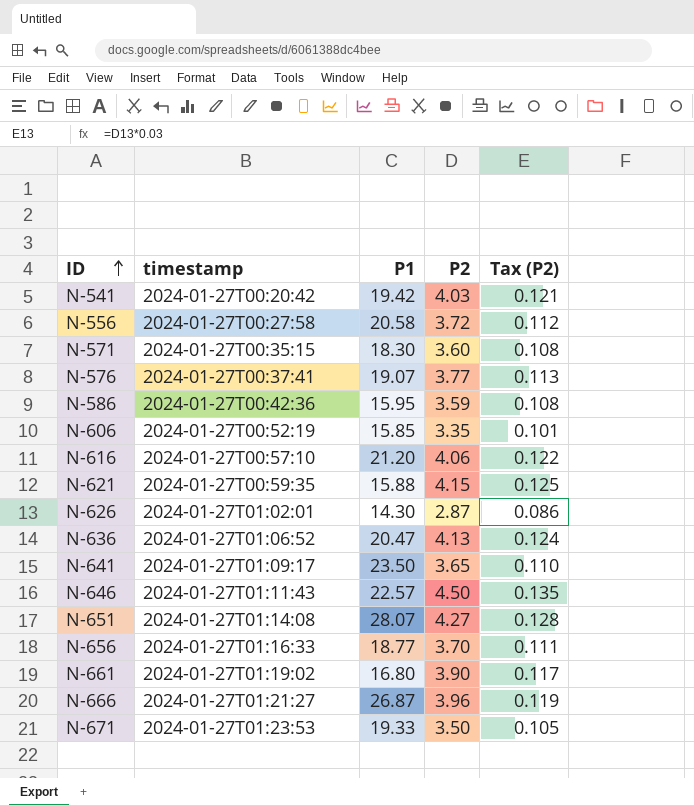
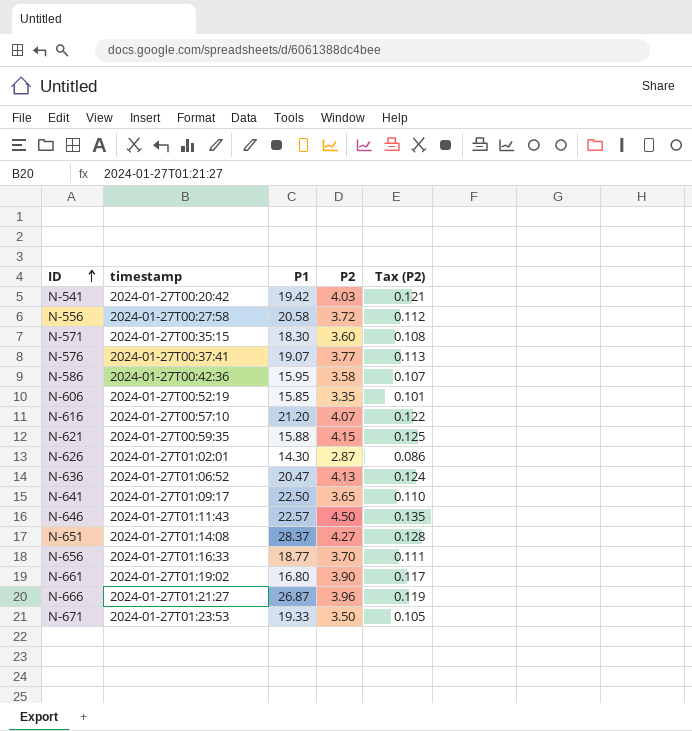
N-586 | P2: 3.59 -> 3.58
N-586 | Tax (P2): 0.108 -> 0.107
N-616 | P2: 4.06 -> 4.07
N-641 | P1: 23.50 -> 22.50
N-651 | P1: 28.07 -> 28.37

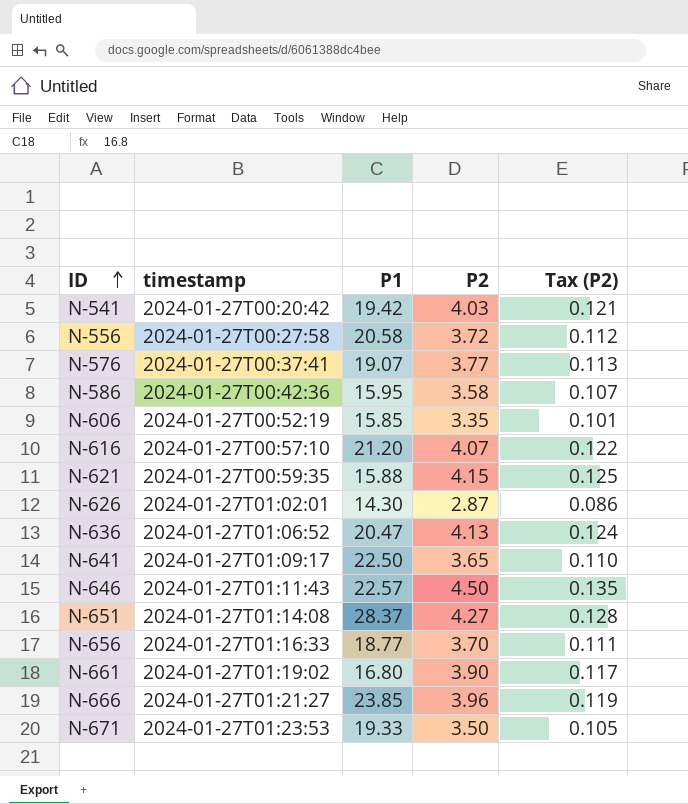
row N-571: 2024-01-27T00:35:15 | 18.30 | 3.60 | 0.108 -> none
N-666 | P1: 26.87 -> 23.85

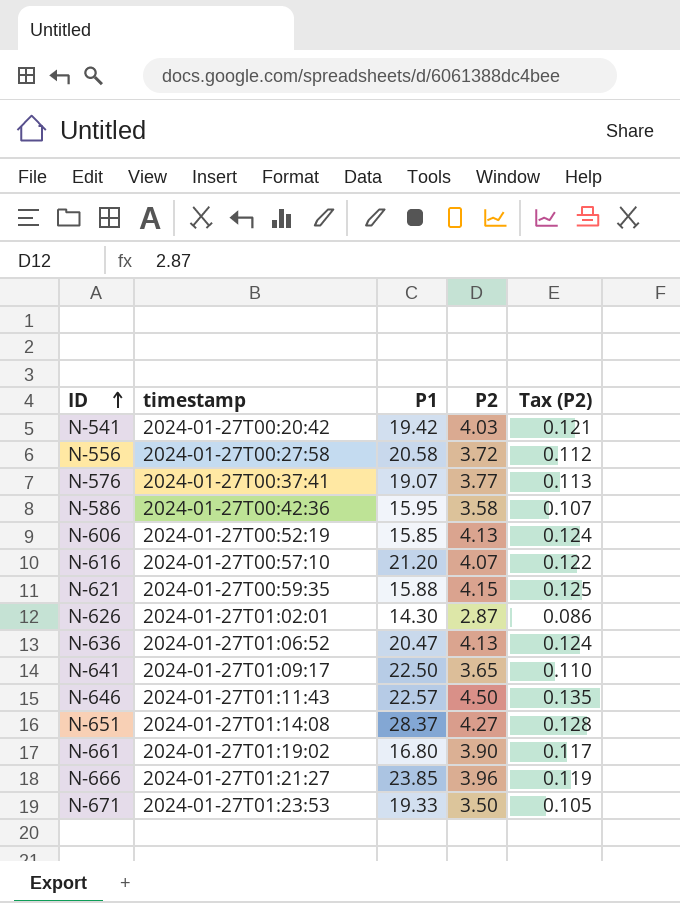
row N-656: 2024-01-27T01:16:33 | 18.77 | 3.70 | 0.111 -> none
N-606 | P2: 3.35 -> 4.13
N-606 | Tax (P2): 0.101 -> 0.124

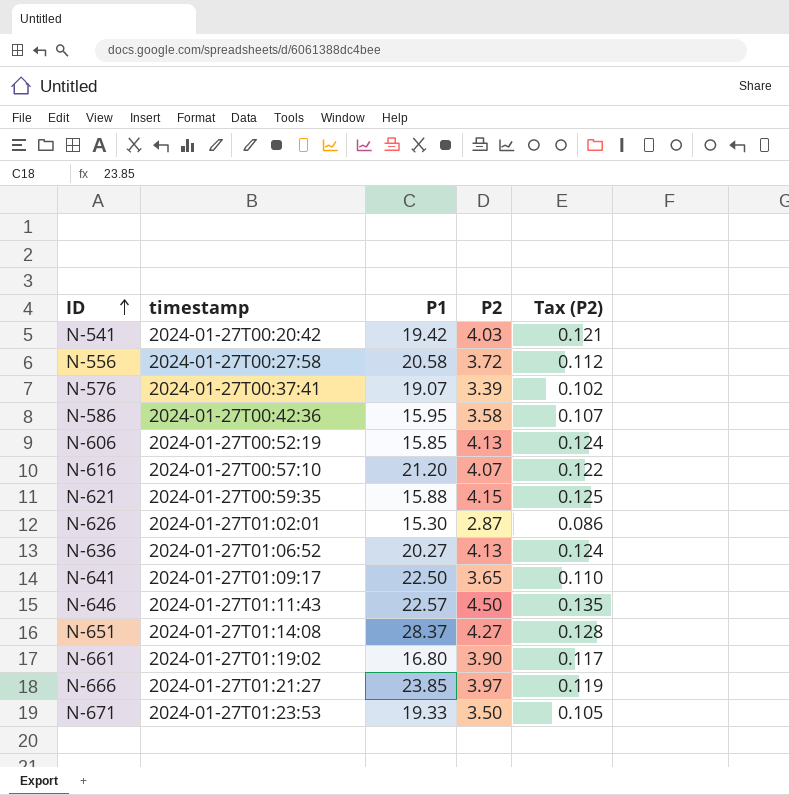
N-576 | P2: 3.77 -> 3.39
N-576 | Tax (P2): 0.113 -> 0.102
N-626 | P1: 14.30 -> 15.30
N-636 | P1: 20.47 -> 20.27
N-666 | P2: 3.96 -> 3.97

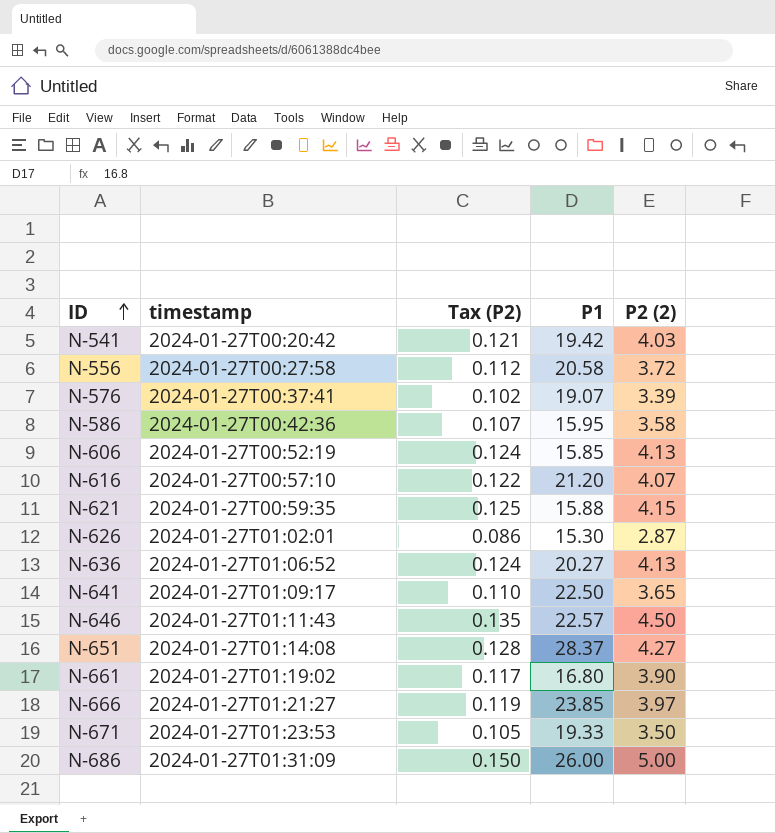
column Tax (P2) | position: 5 -> 3
column name: P2 -> P2 (2)
row N-686: none -> 2024-01-27T01:31:09 | 0.150 | 26.00 | 5.00

